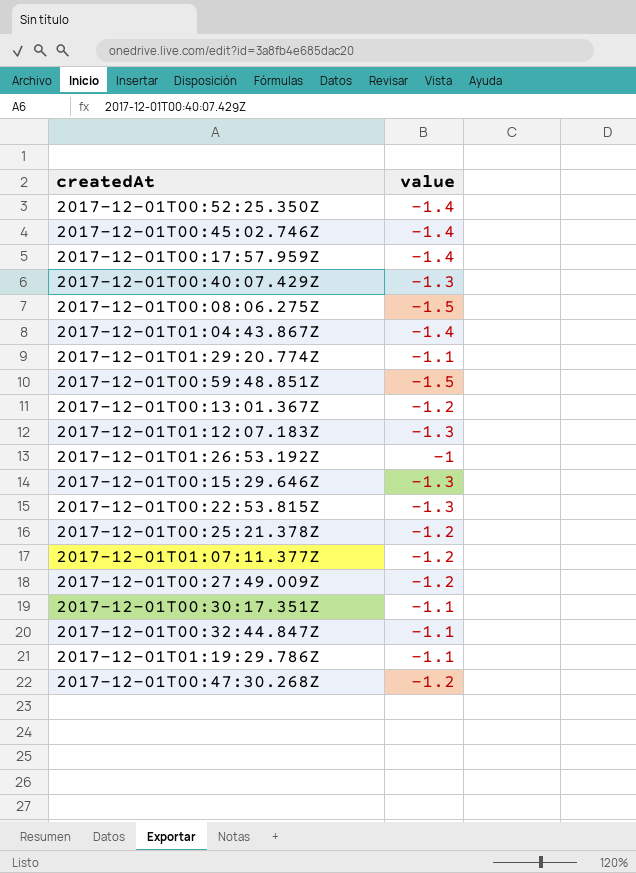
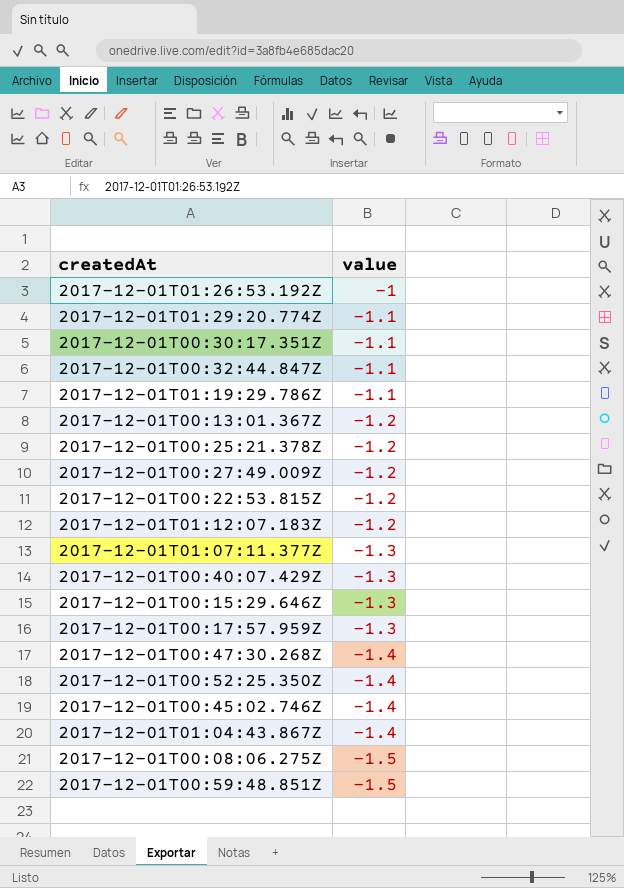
row order: none -> value descending
2017-12-01T00:22:53.815Z | value: -1.3 -> -1.2
2017-12-01T01:12:07.183Z | value: -1.3 -> -1.2
2017-12-01T01:07:11.377Z | value: -1.2 -> -1.3
2017-12-01T00:17:57.959Z | value: -1.4 -> -1.3
2017-12-01T00:47:30.268Z | value: -1.2 -> -1.4

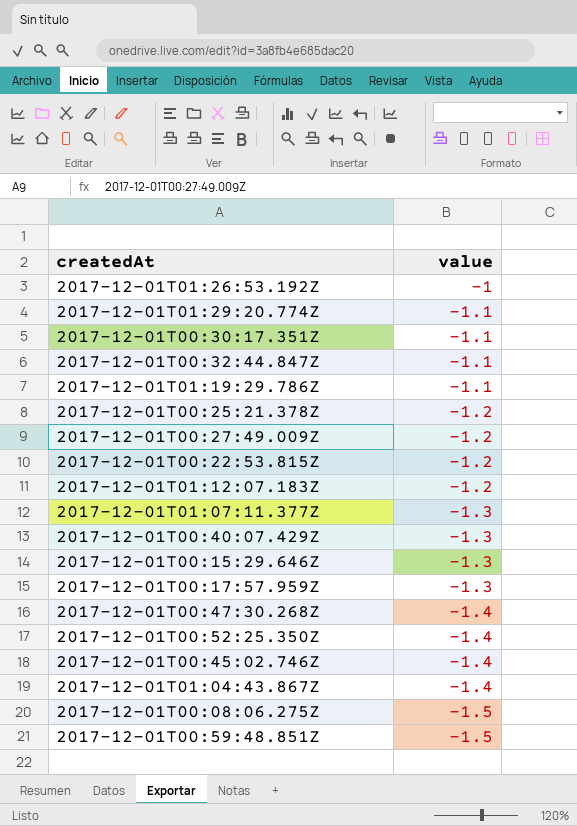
row 2017-12-01T00:13:01.367Z: -1.2 -> none

